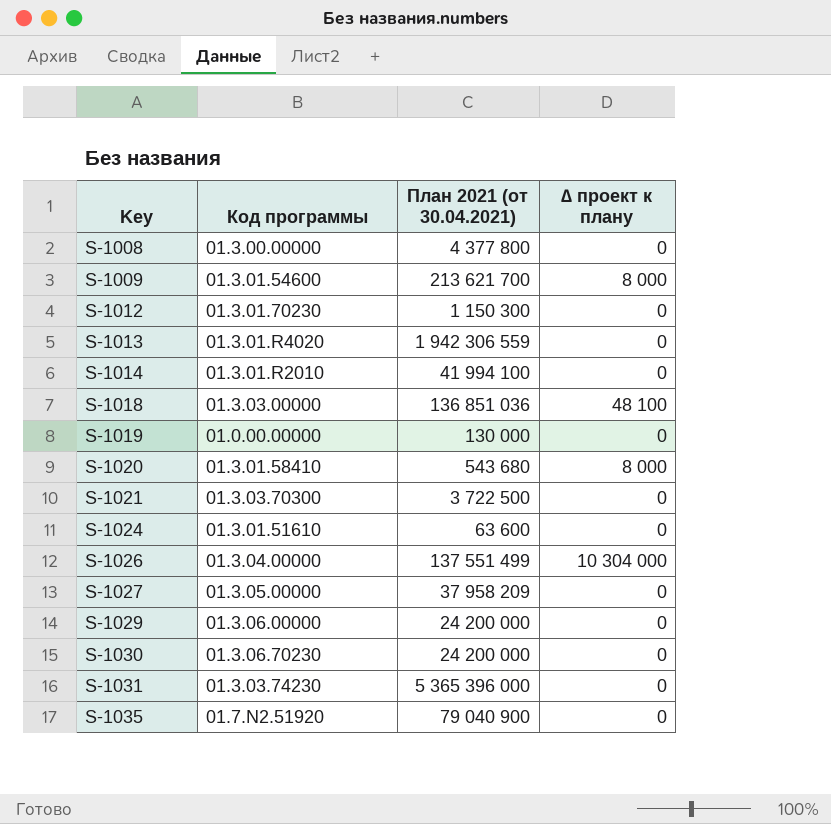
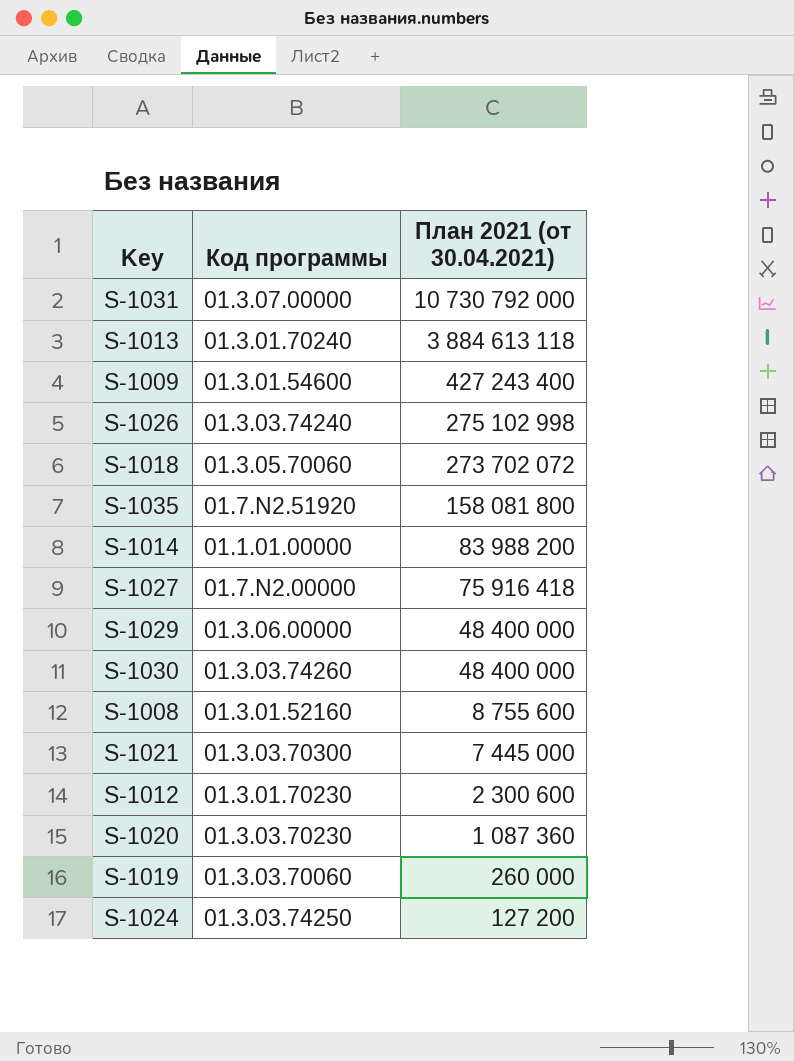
row order: Key ascending -> План 2021 (от 30.04.2021) descending
column ∆ проект к плану | position: 4 -> none
S-1031 | Код программы: 01.3.03.74230 -> 01.3.07.00000
S-1031 | План 2021 (от 30.04.2021): 5 365 396 000 -> 10 730 792 000
S-1013 | Код программы: 01.3.01.R4020 -> 01.3.01.70240
S-1013 | План 2021 (от 30.04.2021): 1 942 306 559 -> 3 884 613 118
S-1009 | План 2021 (от 30.04.2021): 213 621 700 -> 427 243 400
S-1026 | Код программы: 01.3.04.00000 -> 01.3.03.74240
S-1026 | План 2021 (от 30.04.2021): 137 551 499 -> 275 102 998
S-1018 | Код программы: 01.3.03.00000 -> 01.3.05.70060
S-1018 | План 2021 (от 30.04.2021): 136 851 036 -> 273 702 072
S-1035 | План 2021 (от 30.04.2021): 79 040 900 -> 158 081 800
S-1014 | Код программы: 01.3.01.R2010 -> 01.1.01.00000
S-1014 | План 2021 (от 30.04.2021): 41 994 100 -> 83 988 200
S-1027 | Код программы: 01.3.05.00000 -> 01.7.N2.00000
S-1027 | План 2021 (от 30.04.2021): 37 958 209 -> 75 916 418
S-1029 | План 2021 (от 30.04.2021): 24 200 000 -> 48 400 000
S-1030 | Код программы: 01.3.06.70230 -> 01.3.03.74260
S-1030 | План 2021 (от 30.04.2021): 24 200 000 -> 48 400 000
S-1008 | Код программы: 01.3.00.00000 -> 01.3.01.52160
S-1008 | План 2021 (от 30.04.2021): 4 377 800 -> 8 755 600
S-1021 | План 2021 (от 30.04.2021): 3 722 500 -> 7 445 000
S-1012 | План 2021 (от 30.04.2021): 1 150 300 -> 2 300 600
S-1020 | Код программы: 01.3.01.58410 -> 01.3.03.70230
S-1020 | План 2021 (от 30.04.2021): 543 680 -> 1 087 360
S-1019 | Код программы: 01.0.00.00000 -> 01.3.03.70060
S-1019 | План 2021 (от 30.04.2021): 130 000 -> 260 000
S-1024 | Код программы: 01.3.01.51610 -> 01.3.03.74250
S-1024 | План 2021 (от 30.04.2021): 63 600 -> 127 200

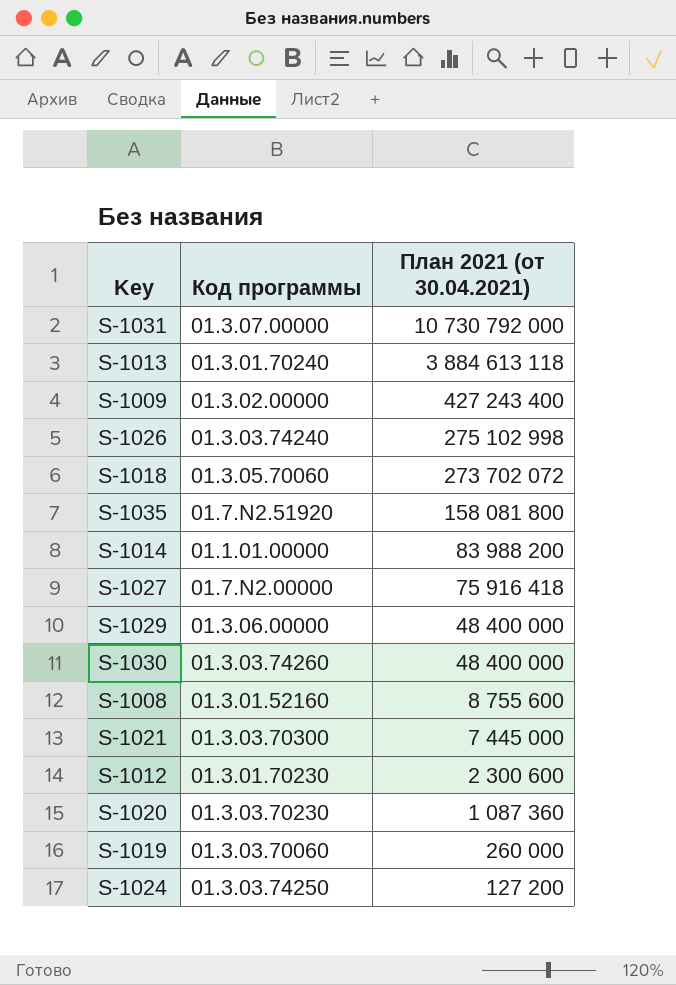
S-1009 | Код программы: 01.3.01.54600 -> 01.3.02.00000

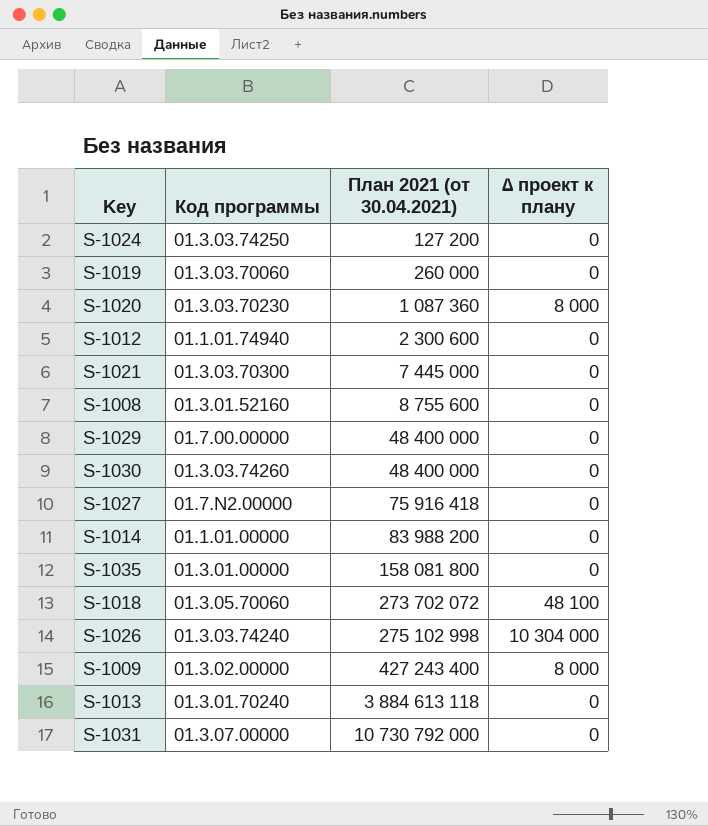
row order: План 2021 (от 30.04.2021) descending -> План 2021 (от 30.04.2021) ascending
column ∆ проект к плану | position: none -> 4
S-1012 | Код программы: 01.3.01.70230 -> 01.1.01.74940
S-1029 | Код программы: 01.3.06.00000 -> 01.7.00.00000
S-1035 | Код программы: 01.7.N2.51920 -> 01.3.01.00000

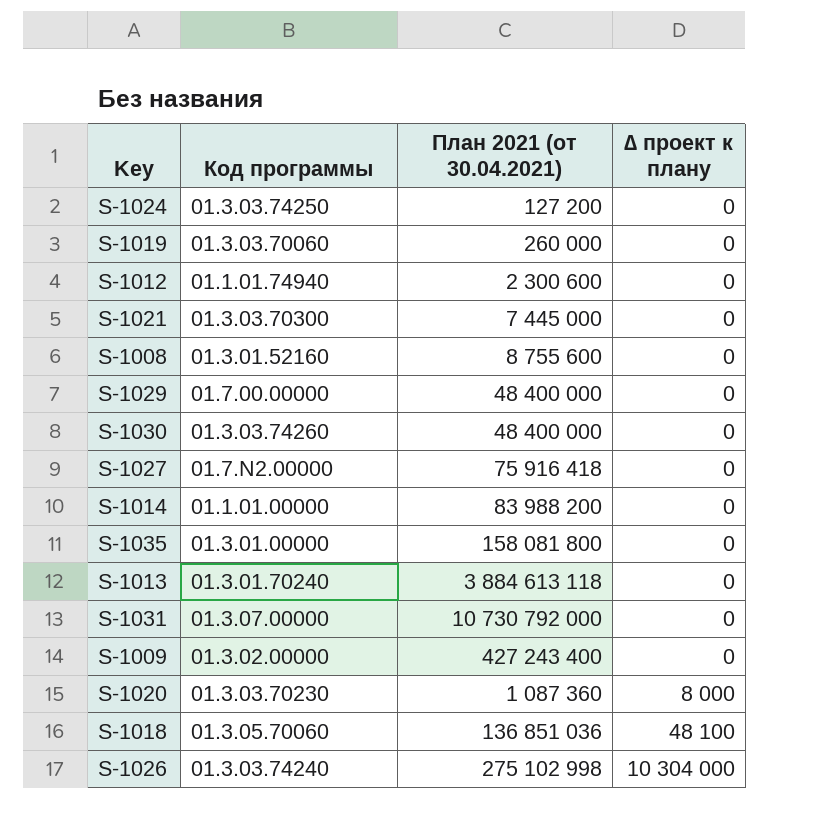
row order: План 2021 (от 30.04.2021) ascending -> ∆ проект к плану ascending
S-1009 | ∆ проект к плану: 8 000 -> 0
S-1018 | План 2021 (от 30.04.2021): 273 702 072 -> 136 851 036

